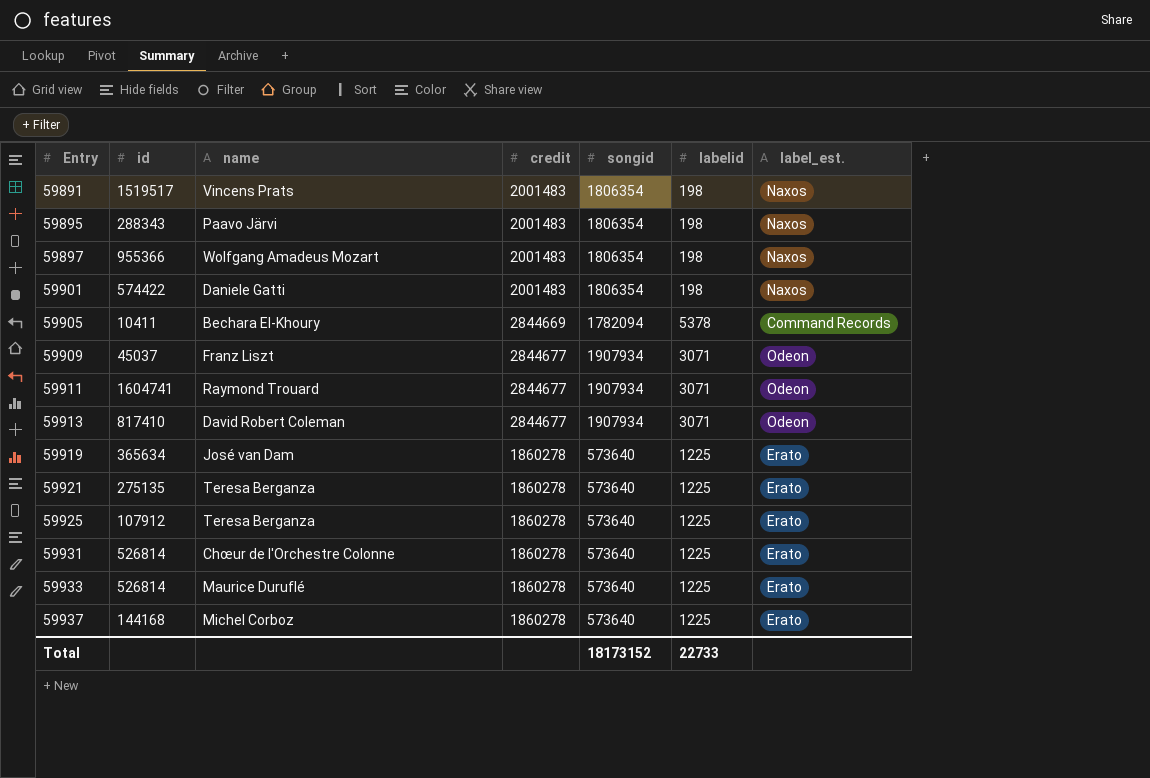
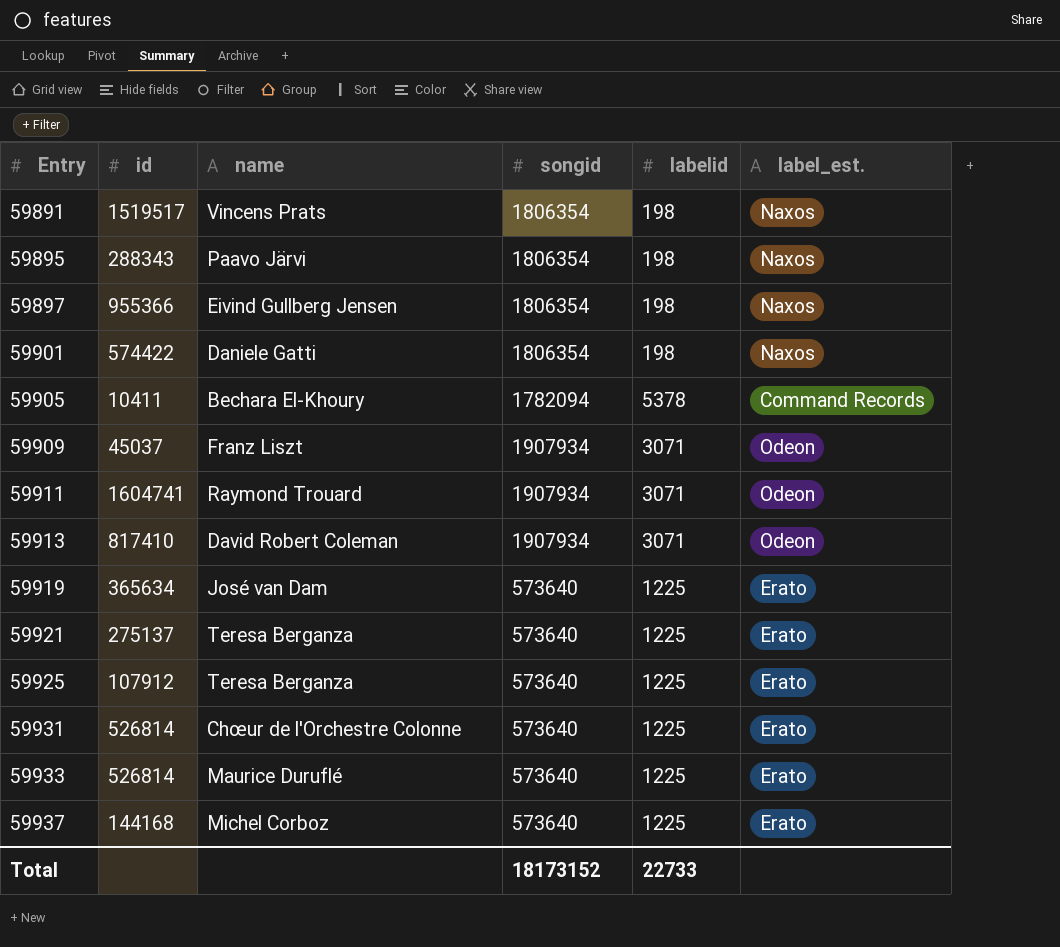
column credit | position: 4 -> none
59897 | name: Wolfgang Amadeus Mozart -> Eivind Gullberg Jensen
59921 | id: 275135 -> 275137

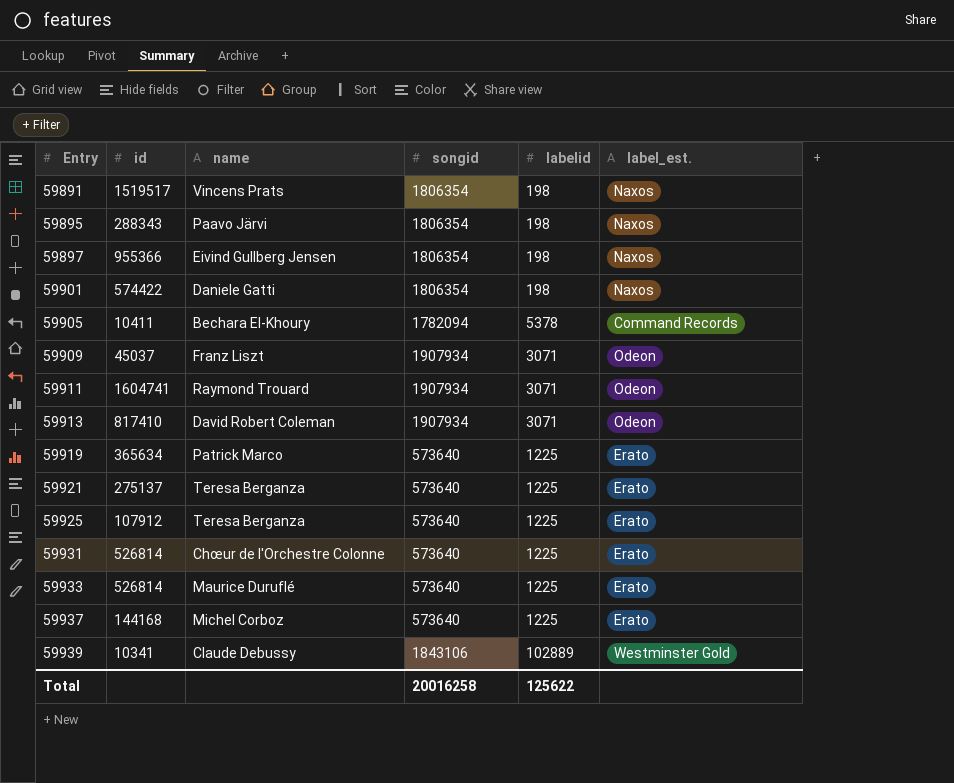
59919 | name: José van Dam -> Patrick Marco
row 59939: none -> 10341 | Claude Debussy | 1843106 | 102889 | Westminster Gold
Total | songid: 18173152 -> 20016258
Total | labelid: 22733 -> 125622

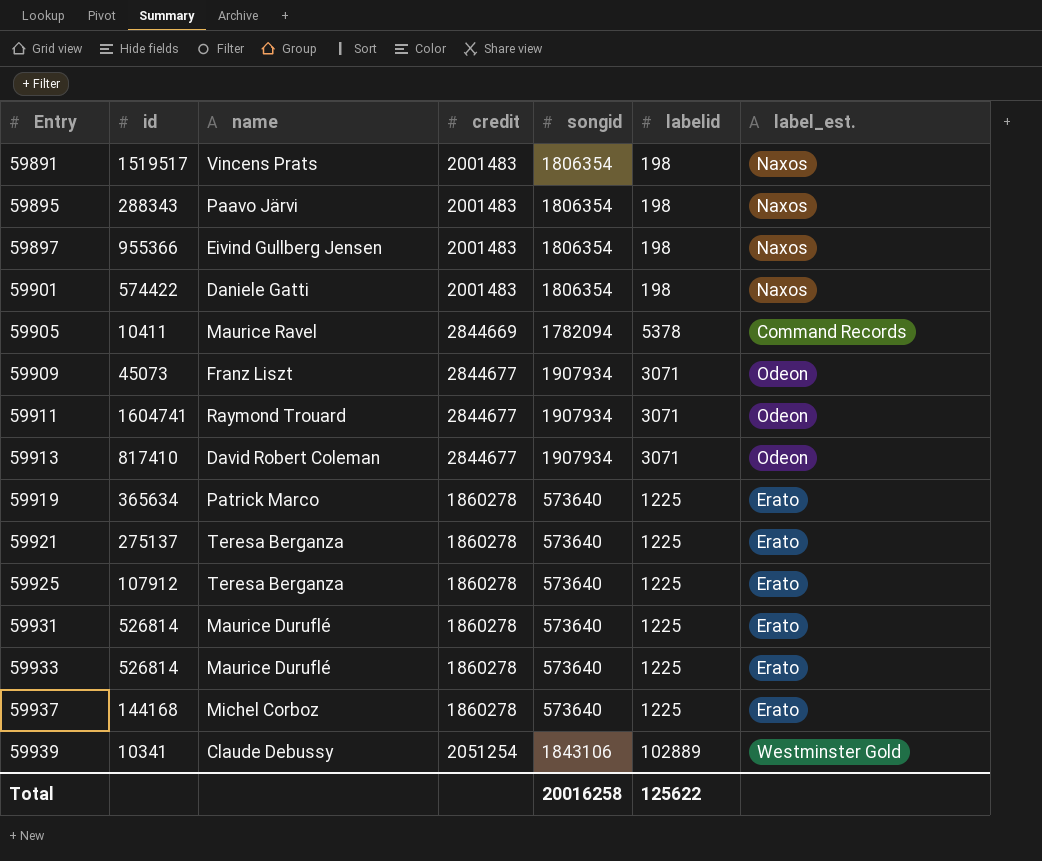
column credit | position: none -> 4
59905 | name: Bechara El-Khoury -> Maurice Ravel
59909 | id: 45037 -> 45073
59931 | name: Chœur de l'Orchestre Colonne -> Maurice Duruflé

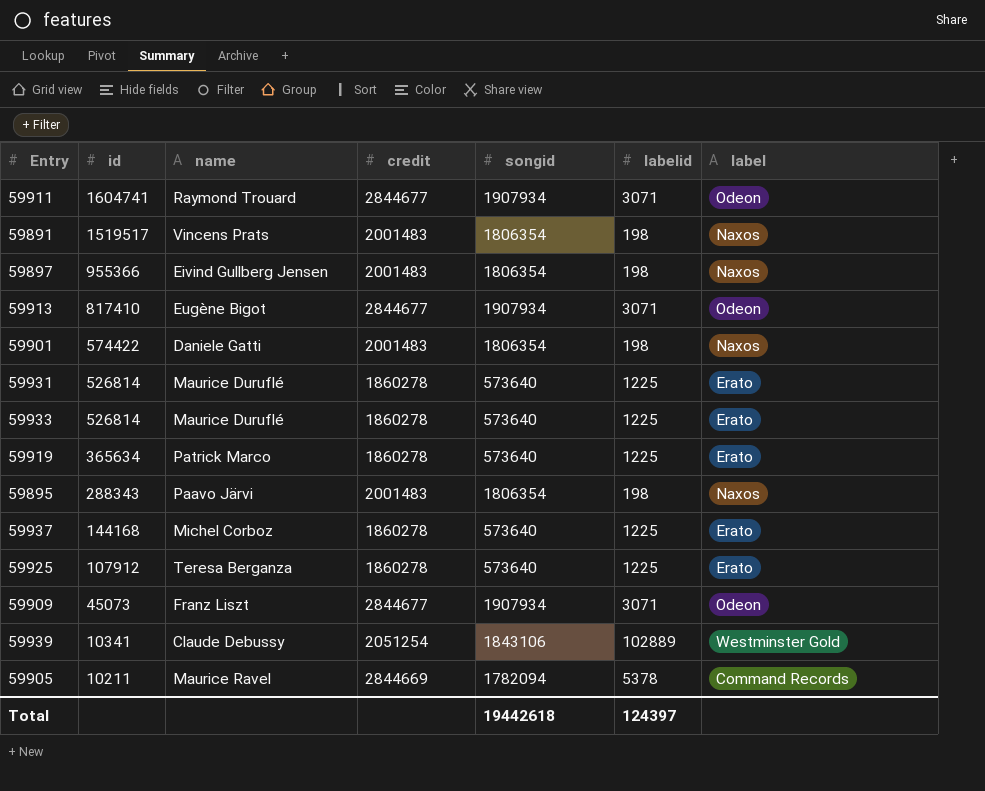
row order: Entry ascending -> id descending
column name: label_est. -> label
row 59921: 275137 | Teresa Berganza | 1860278 | 573640 | 1225 | Erato -> none
59913 | name: David Robert Coleman -> Eugène Bigot
59905 | id: 10411 -> 10211
Total | songid: 20016258 -> 19442618
Total | labelid: 125622 -> 124397

